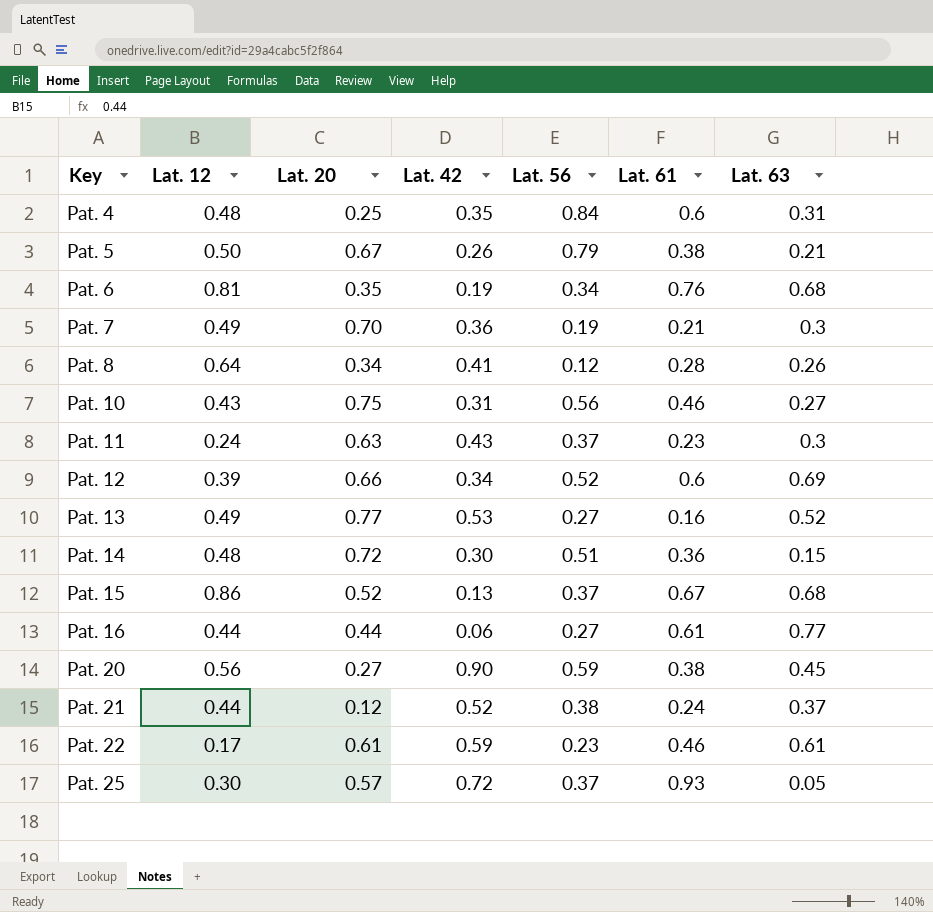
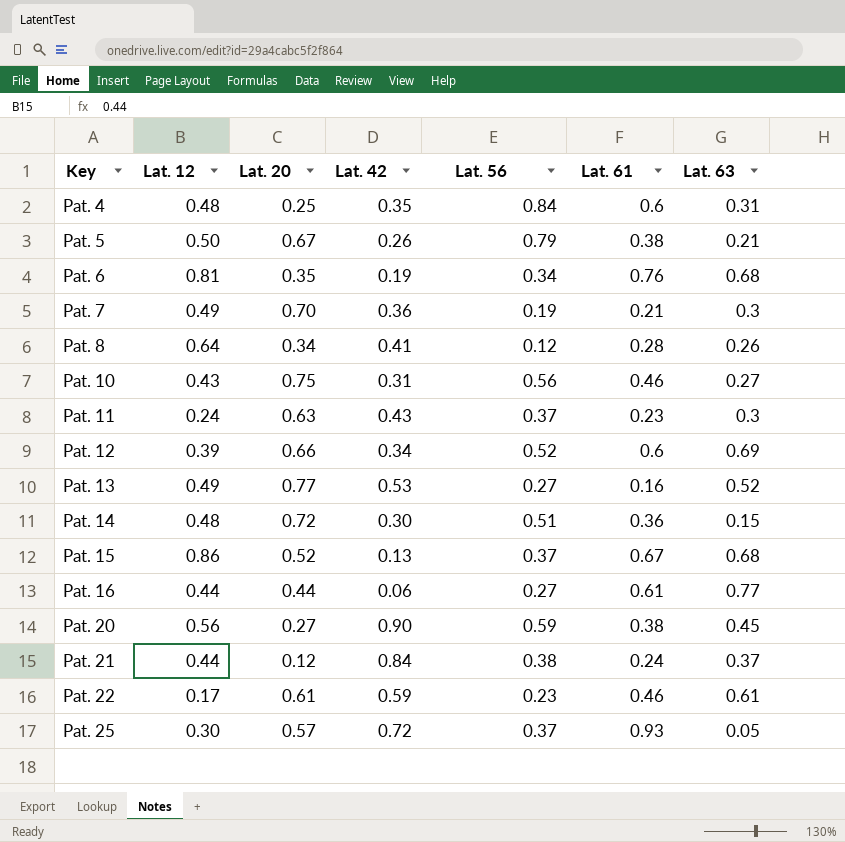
Pat. 21 | Lat. 42: 0.52 -> 0.84

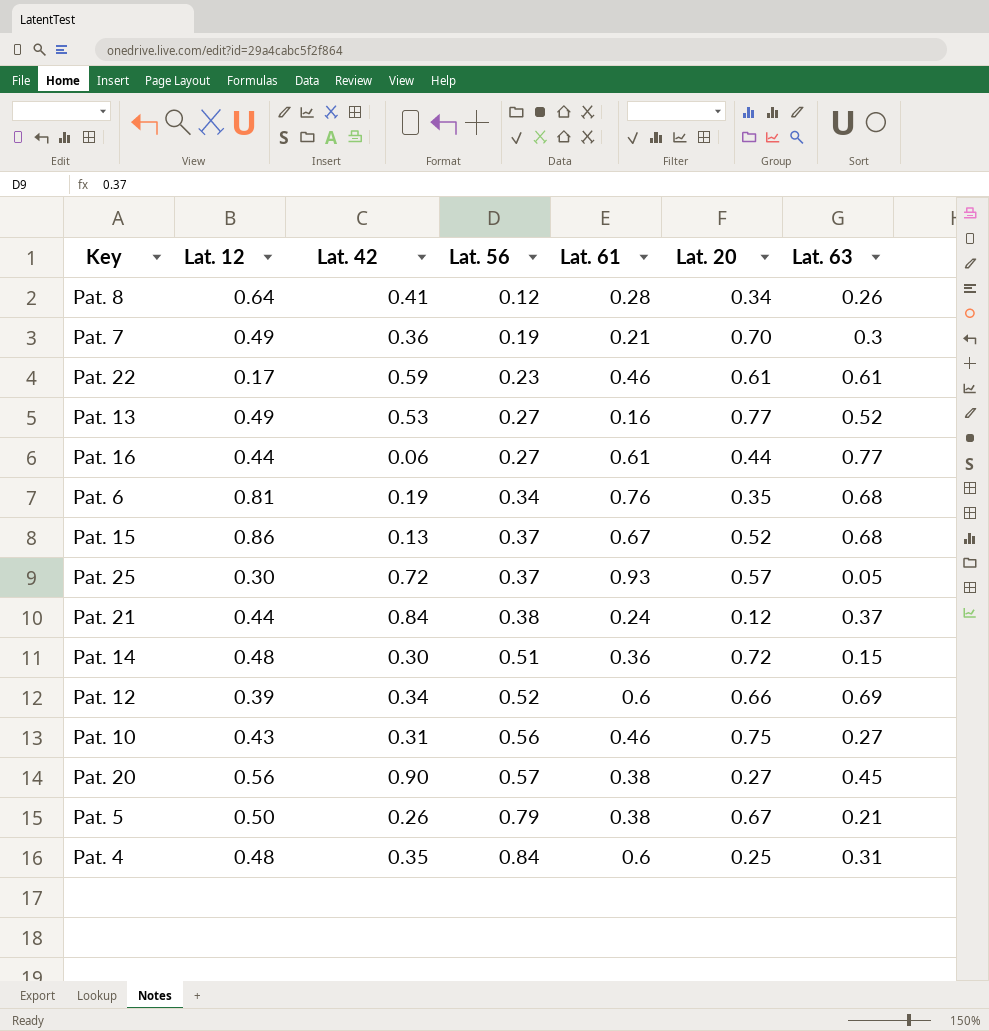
row order: Key ascending -> Lat. 56 ascending
column Lat. 20 | position: 3 -> 6
row Pat. 11: 0.24 | 0.63 | 0.43 | 0.37 | 0.23 | 0.3 -> none
Pat. 20 | Lat. 56: 0.59 -> 0.57

